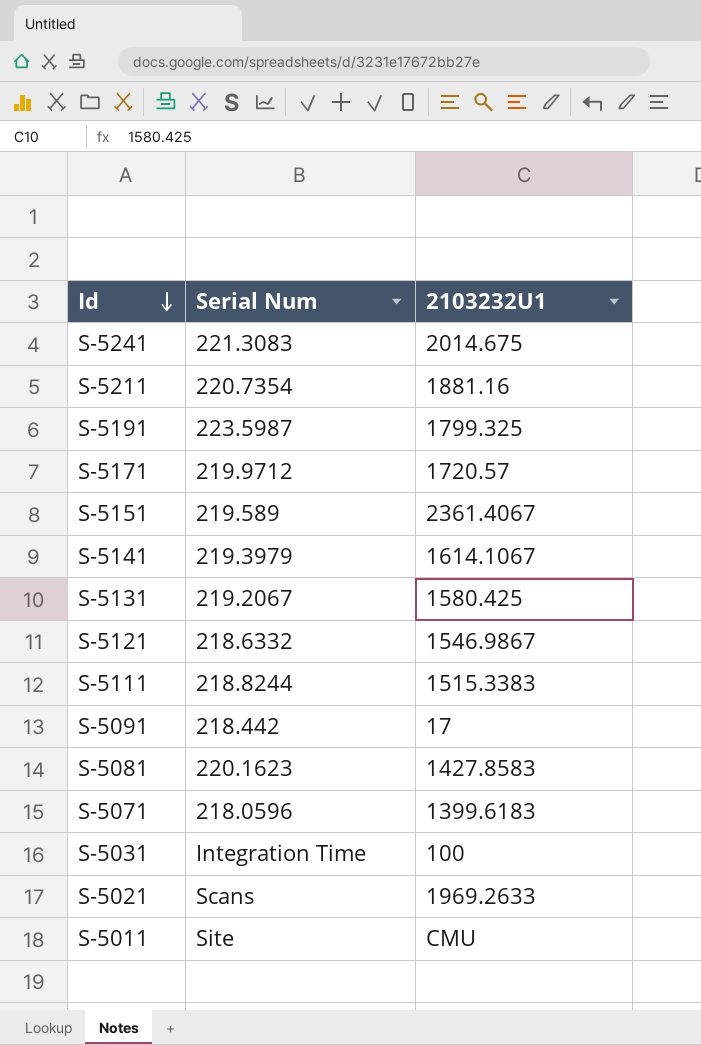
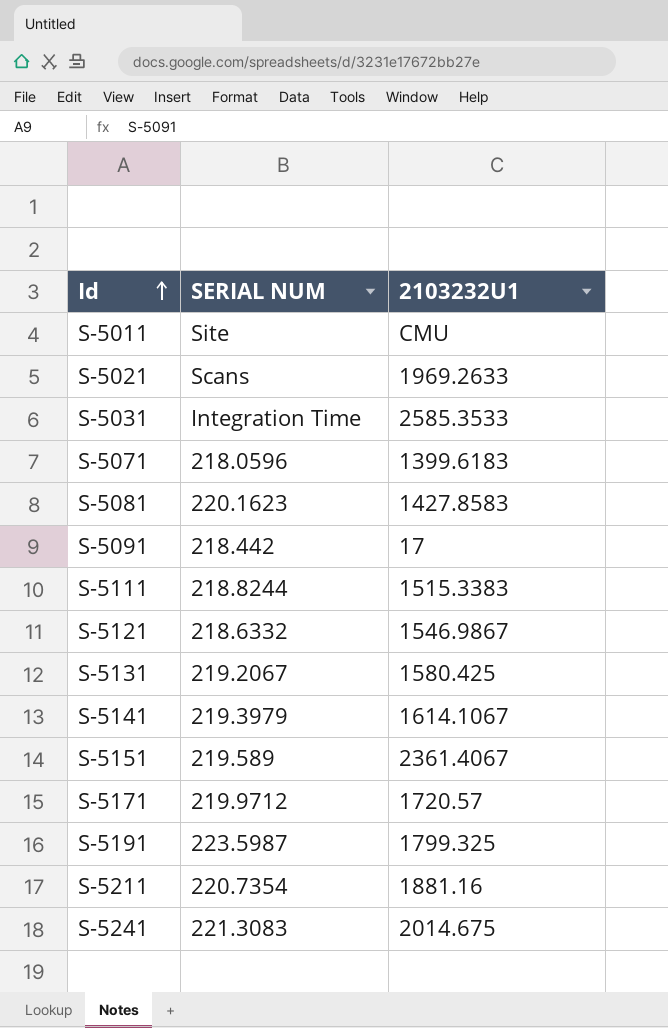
row order: Id descending -> Id ascending
column name: Serial Num -> SERIAL NUM
S-5031 | 2103232U1: 100 -> 2585.3533

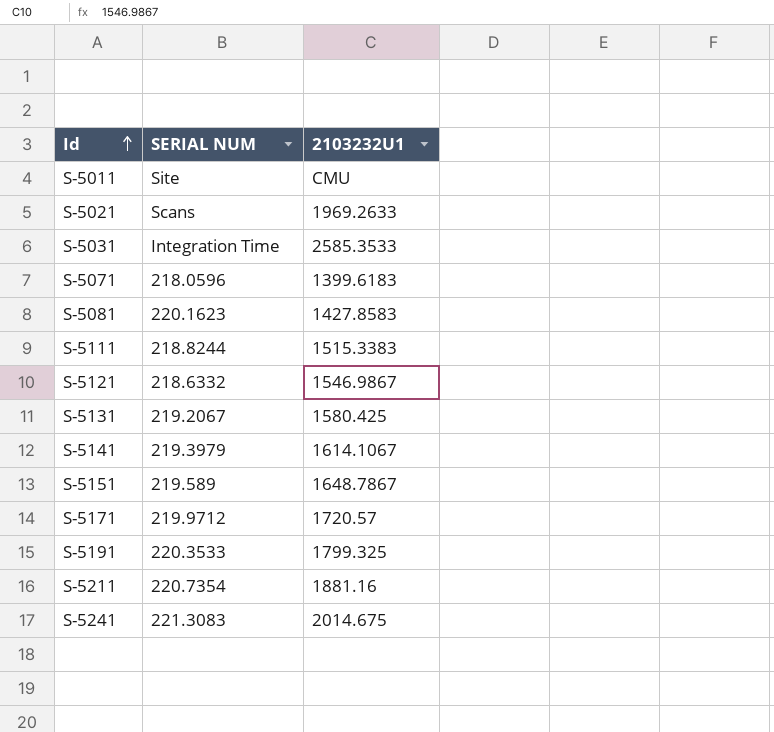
row S-5091: 218.442 | 17 -> none
S-5151 | 2103232U1: 2361.4067 -> 1648.7867
S-5191 | SERIAL NUM: 223.5987 -> 220.3533

